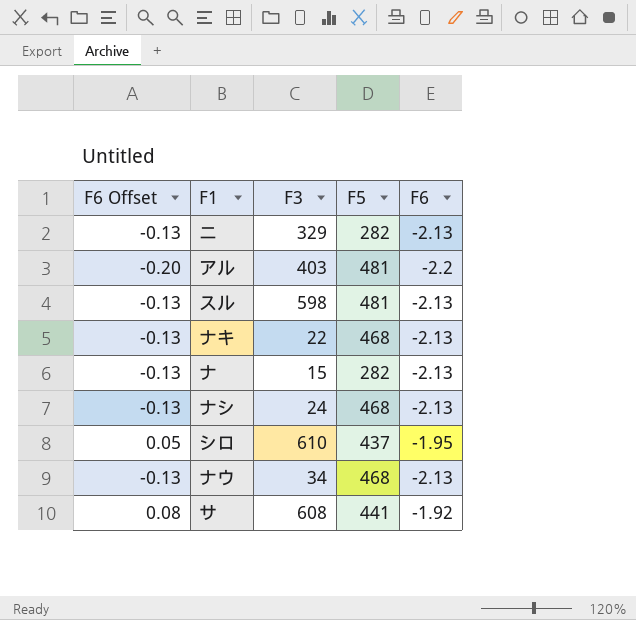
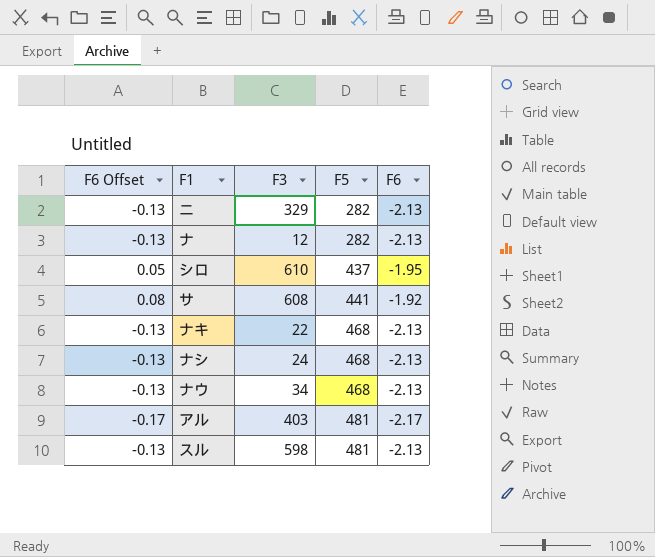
row order: none -> F5 ascending
ナ | F3: 15 -> 12
アル | F6 Offset: -0.20 -> -0.17
アル | F6: -2.2 -> -2.17

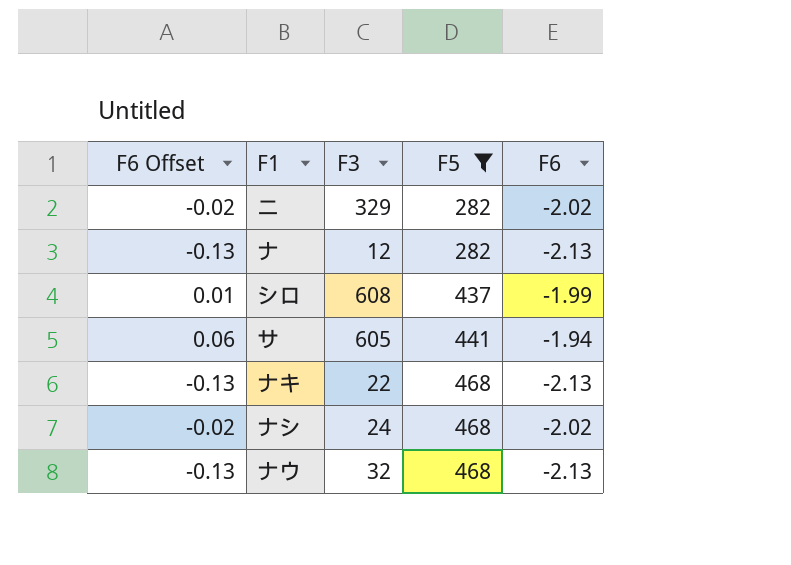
filter: none -> F5 != 481
ニ | F6 Offset: -0.13 -> -0.02
ニ | F6: -2.13 -> -2.02
シロ | F6 Offset: 0.05 -> 0.01
シロ | F3: 610 -> 608
シロ | F6: -1.95 -> -1.99
サ | F6 Offset: 0.08 -> 0.06
サ | F3: 608 -> 605
サ | F6: -1.92 -> -1.94
ナシ | F6 Offset: -0.13 -> -0.02
ナシ | F6: -2.13 -> -2.02
ナウ | F3: 34 -> 32

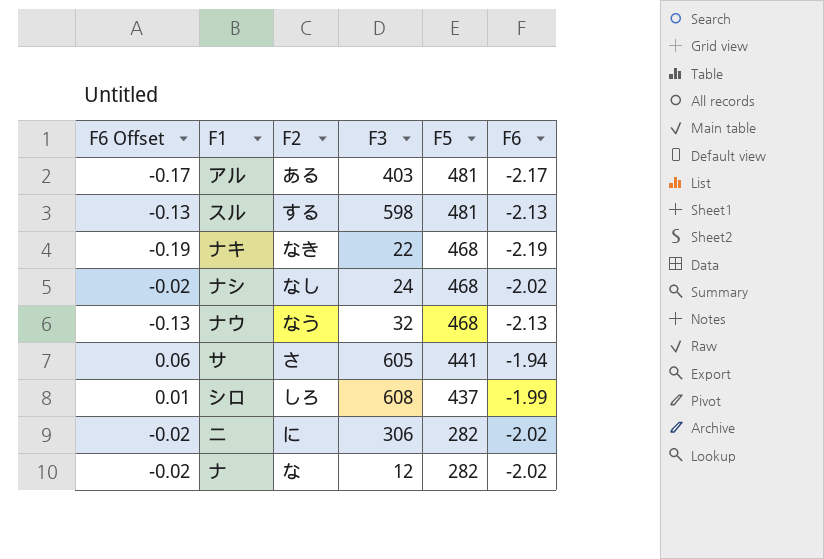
filter: F5 != 481 -> none
row order: F5 ascending -> F5 descending
column F2 | position: none -> 3
ナキ | F6 Offset: -0.13 -> -0.19
ナキ | F6: -2.13 -> -2.19
ニ | F3: 329 -> 306
ナ | F6 Offset: -0.13 -> -0.02
ナ | F6: -2.13 -> -2.02

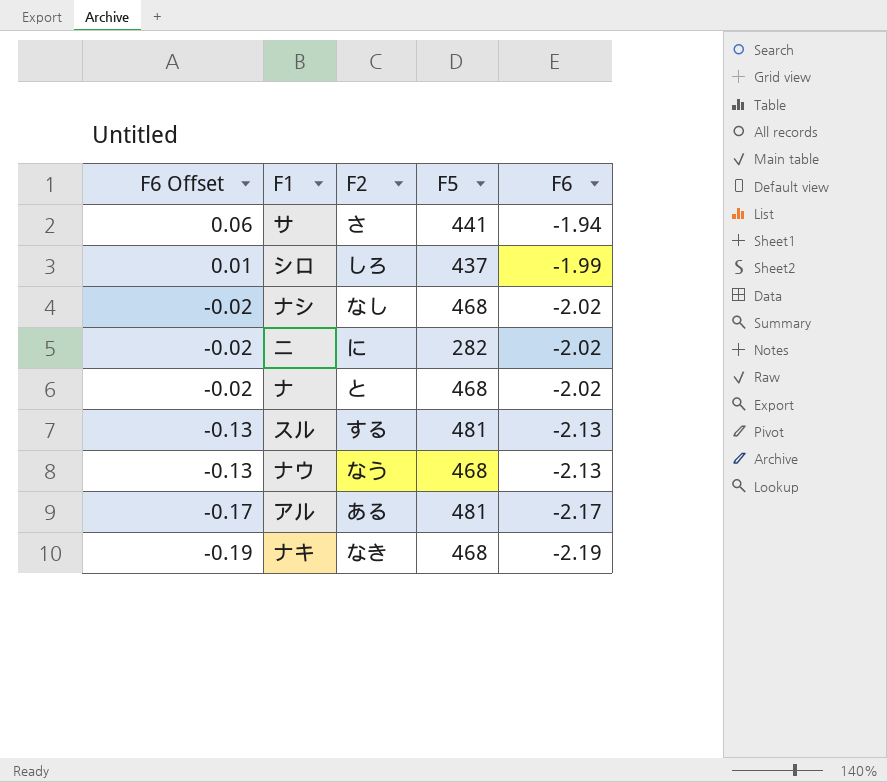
row order: F5 descending -> F6 Offset descending
column F3 | position: 4 -> none
ナ | F2: な -> と
ナ | F5: 282 -> 468

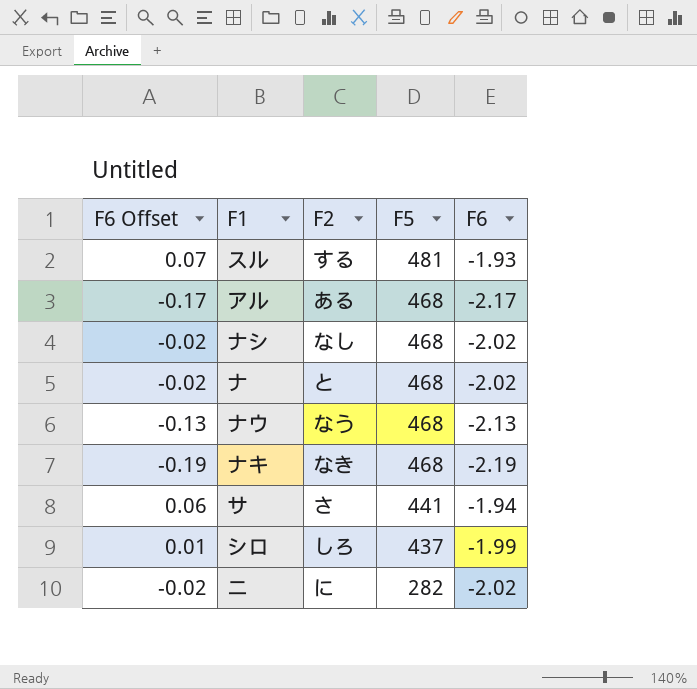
row order: F6 Offset descending -> F5 descending
スル | F6 Offset: -0.13 -> 0.07
スル | F6: -2.13 -> -1.93
アル | F5: 481 -> 468

